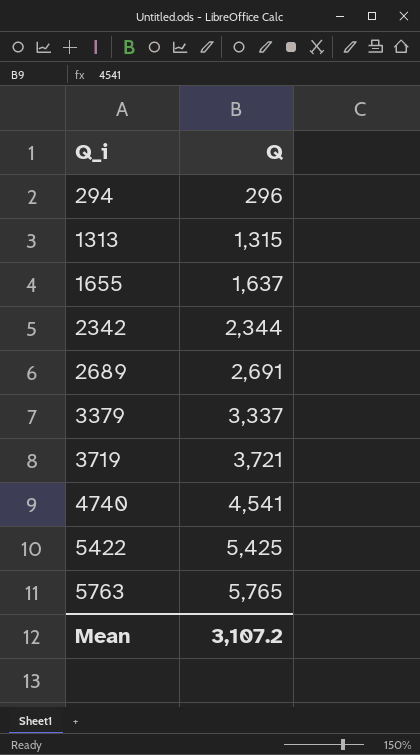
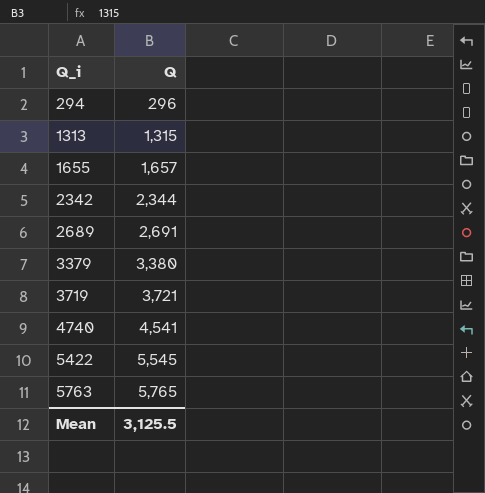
1655 | Q: 1,637 -> 1,657
3379 | Q: 3,337 -> 3,380
5422 | Q: 5,425 -> 5,545
Mean | Q: 3,107.2 -> 3,125.5

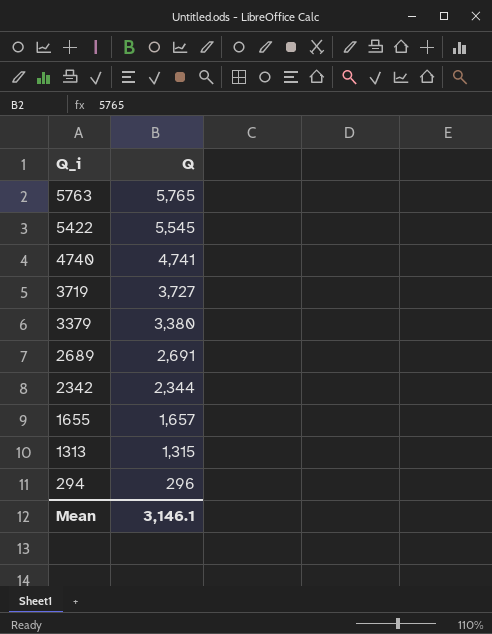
row order: Q_i ascending -> Q_i descending
4740 | Q: 4,541 -> 4,741
3719 | Q: 3,721 -> 3,727
Mean | Q: 3,125.5 -> 3,146.1

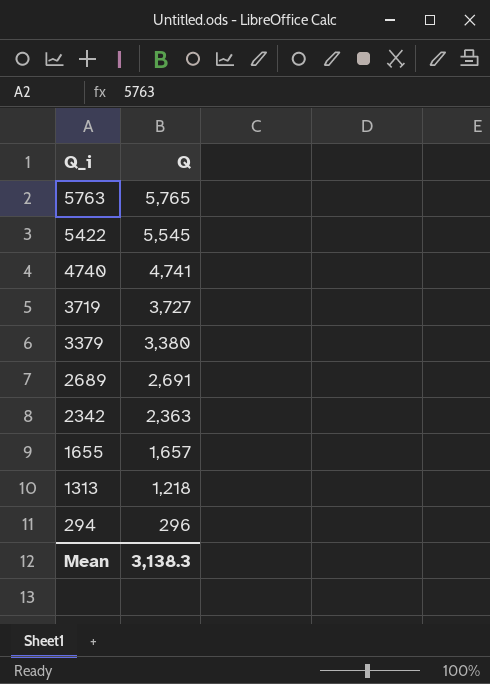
2342 | Q: 2,344 -> 2,363
1313 | Q: 1,315 -> 1,218
Mean | Q: 3,146.1 -> 3,138.3

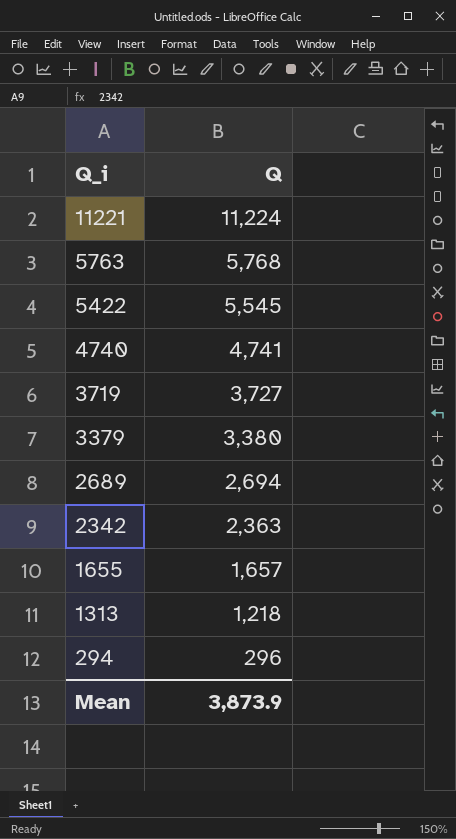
row 11221: none -> 11,224
5763 | Q: 5,765 -> 5,768
2689 | Q: 2,691 -> 2,694
Mean | Q: 3,138.3 -> 3,873.9

